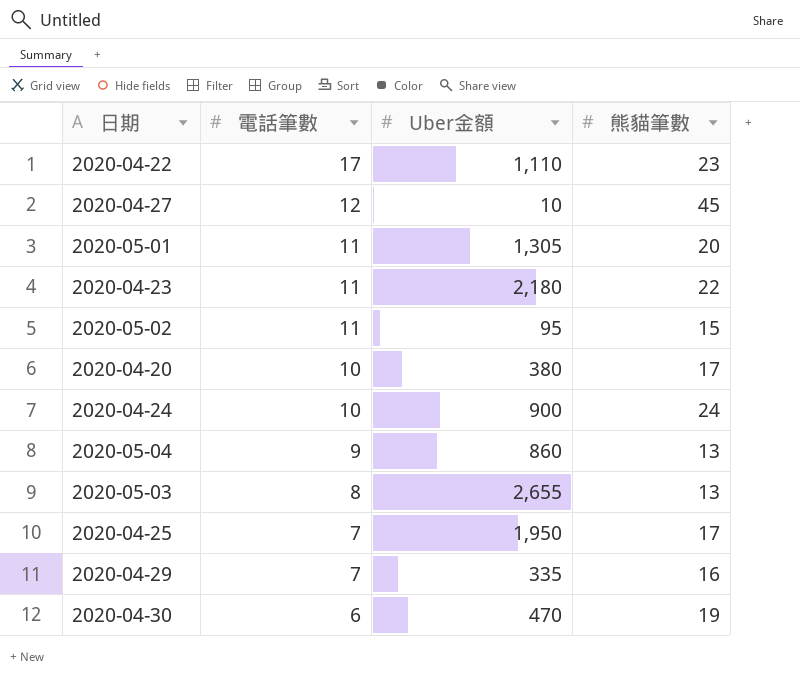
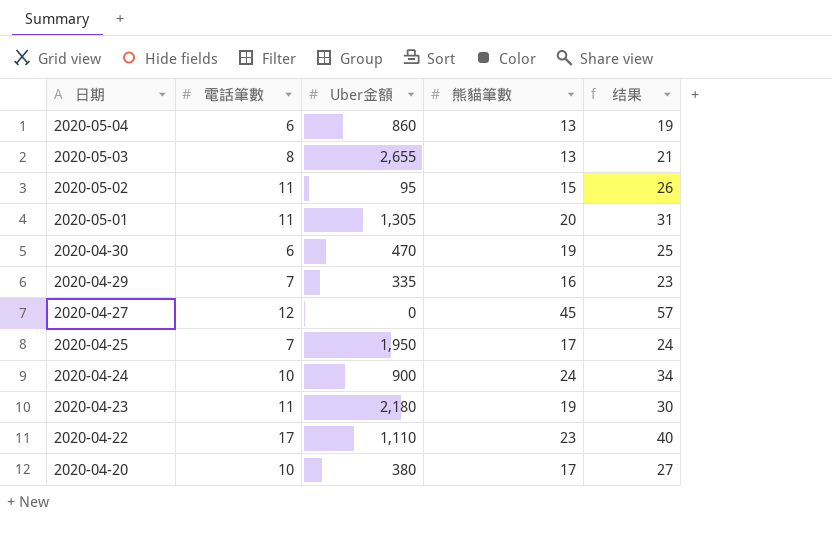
row order: 電話筆數 descending -> 日期 descending
column 结果 | formula: none -> [電話筆數] + [熊貓筆數]
2020-05-04 | 電話筆數: 9 -> 6
2020-04-27 | Uber金額: 10 -> 0
2020-04-23 | 熊貓筆數: 22 -> 19

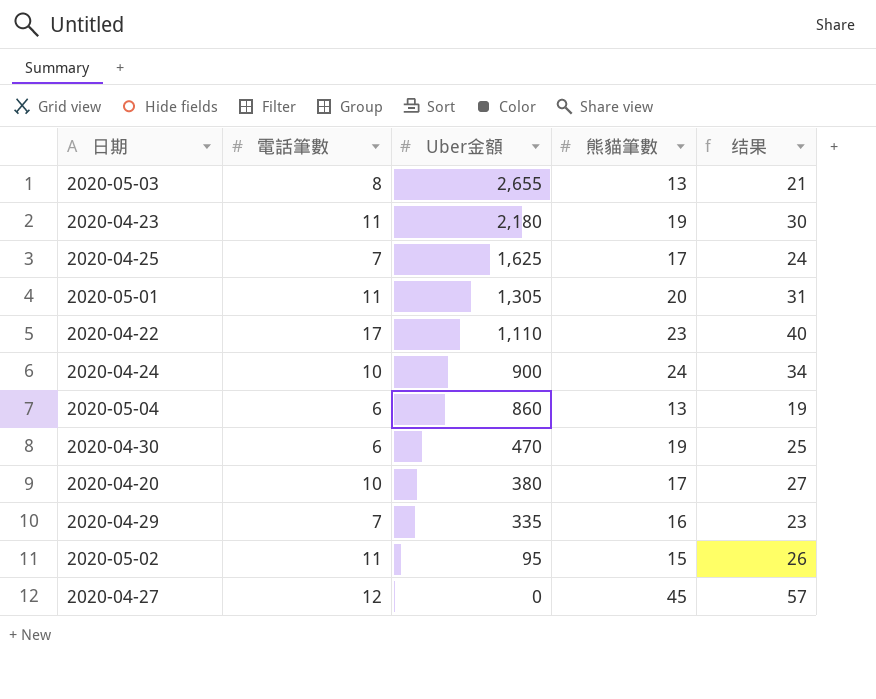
row order: 日期 descending -> Uber金額 descending
2020-04-25 | Uber金額: 1,950 -> 1,625

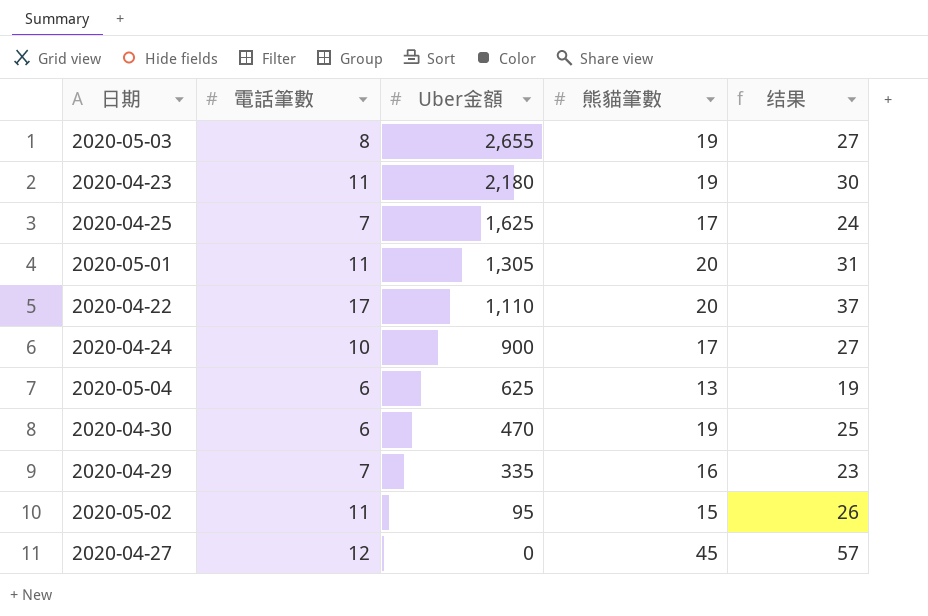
row 2020-04-20: 10 | 380 | 17 | 27 -> none
2020-05-03 | 熊貓筆數: 13 -> 19
2020-05-03 | 结果: 21 -> 27
2020-04-22 | 熊貓筆數: 23 -> 20
2020-04-22 | 结果: 40 -> 37
2020-04-24 | 熊貓筆數: 24 -> 17
2020-04-24 | 结果: 34 -> 27
2020-05-04 | Uber金額: 860 -> 625

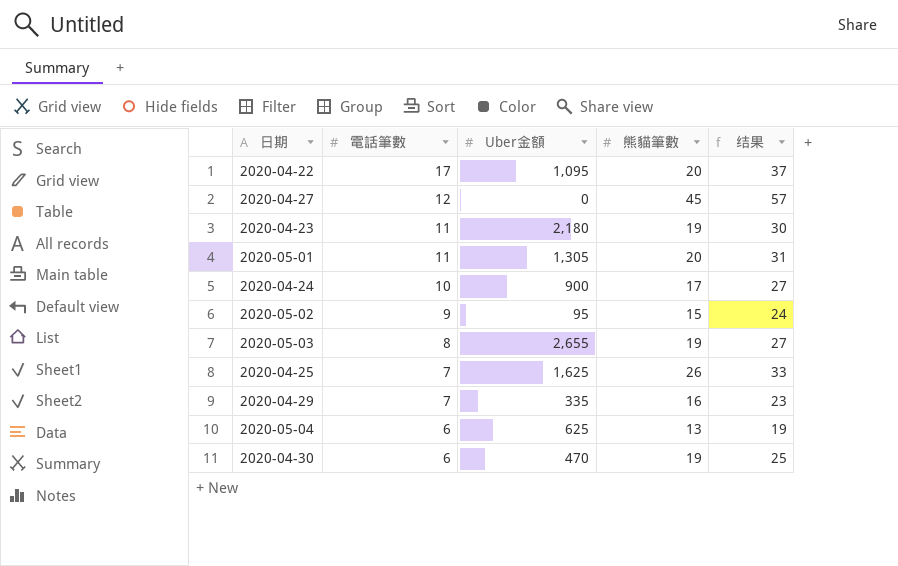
row order: Uber金額 descending -> 電話筆數 descending
2020-04-22 | Uber金額: 1,110 -> 1,095
2020-05-02 | 電話筆數: 11 -> 9
2020-05-02 | 结果: 26 -> 24
2020-04-25 | 熊貓筆數: 17 -> 26
2020-04-25 | 结果: 24 -> 33

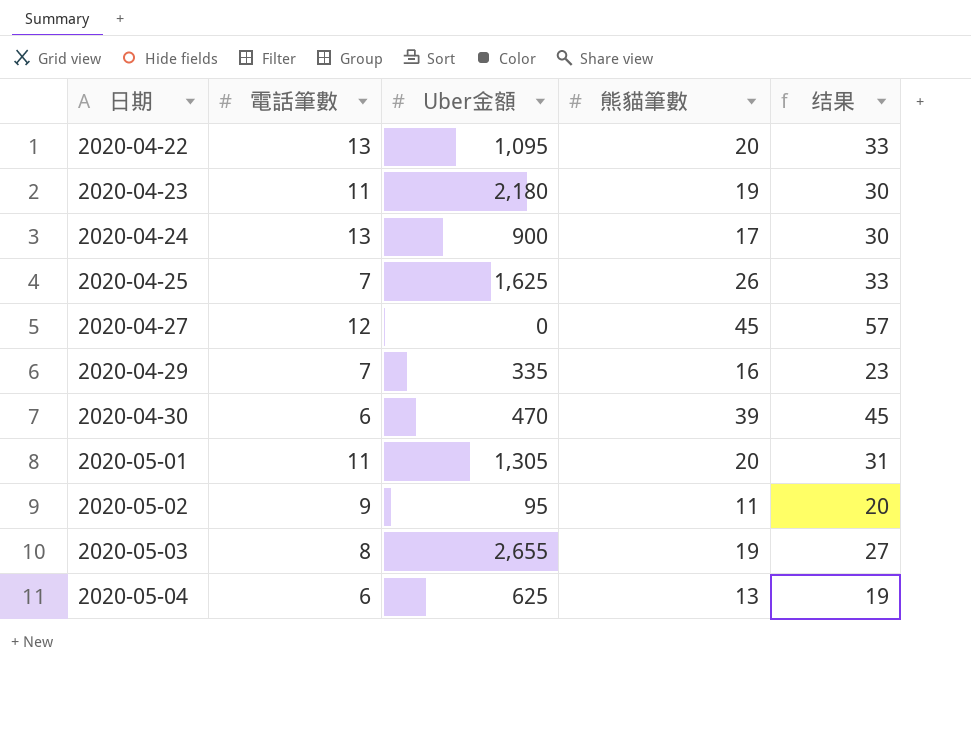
row order: 電話筆數 descending -> 日期 ascending
2020-04-22 | 電話筆數: 17 -> 13
2020-04-22 | 结果: 37 -> 33
2020-04-24 | 電話筆數: 10 -> 13
2020-04-24 | 结果: 27 -> 30
2020-04-30 | 熊貓筆數: 19 -> 39
2020-04-30 | 结果: 25 -> 45
2020-05-02 | 熊貓筆數: 15 -> 11
2020-05-02 | 结果: 24 -> 20

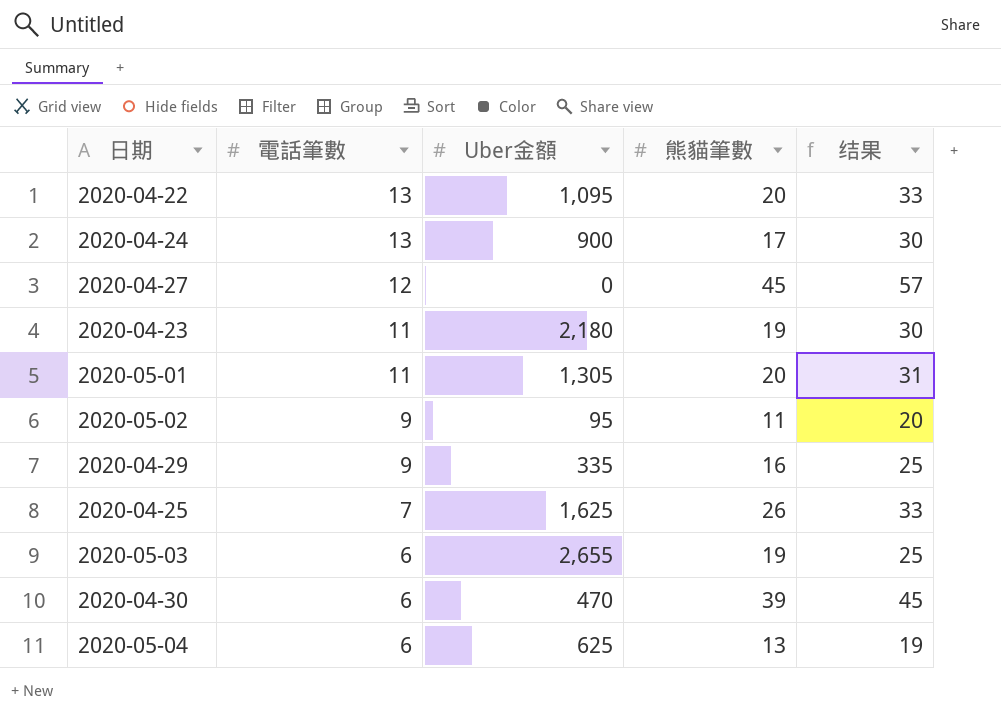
row order: 日期 ascending -> 電話筆數 descending
2020-04-29 | 電話筆數: 7 -> 9
2020-04-29 | 结果: 23 -> 25
2020-05-03 | 電話筆數: 8 -> 6
2020-05-03 | 结果: 27 -> 25

